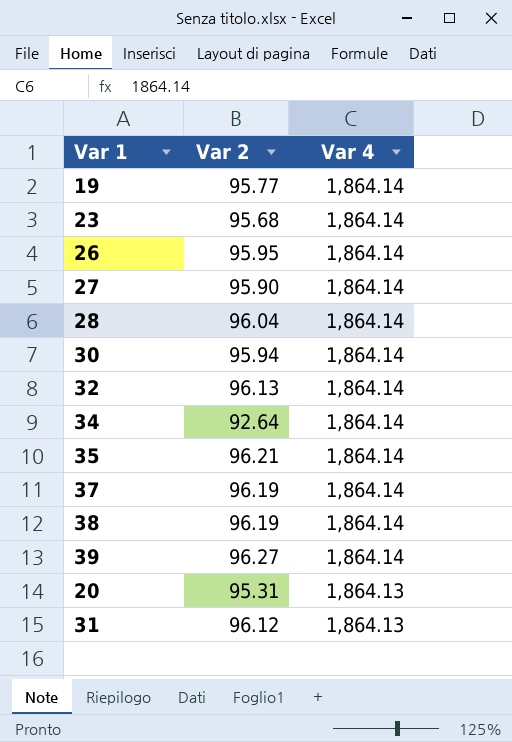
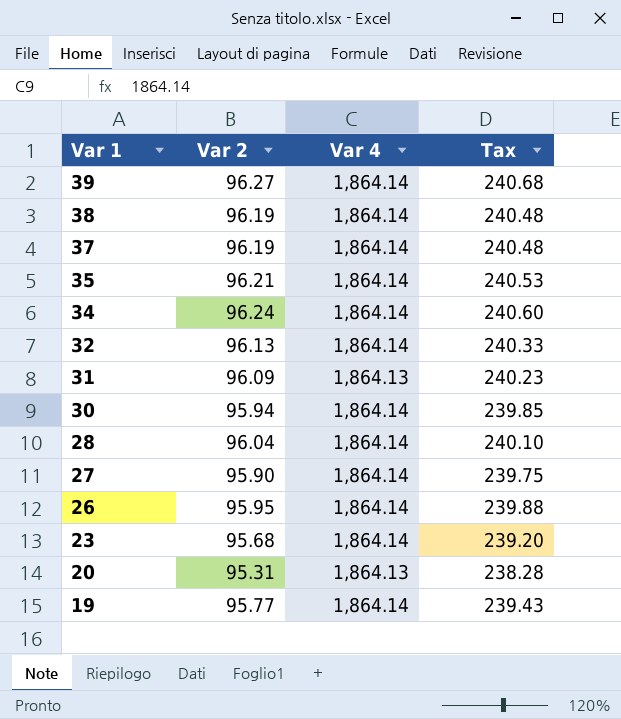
row order: Var 4 descending -> Var 1 descending
column Tax | formula: none -> [Var 2] * 2.5
34 | Var 2: 92.64 -> 96.24
31 | Var 2: 96.12 -> 96.09

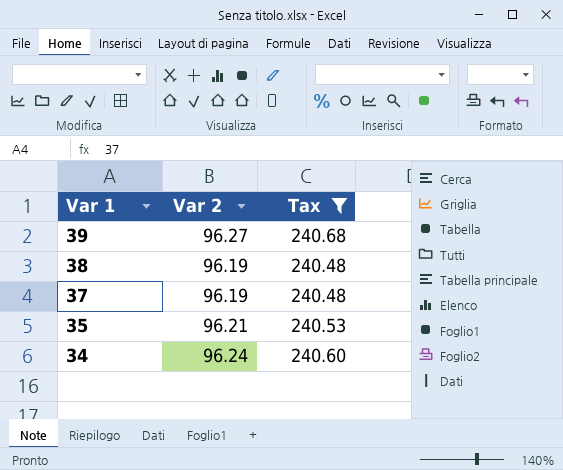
filter: none -> Tax >= 240.48
column Var 4 | position: 3 -> none

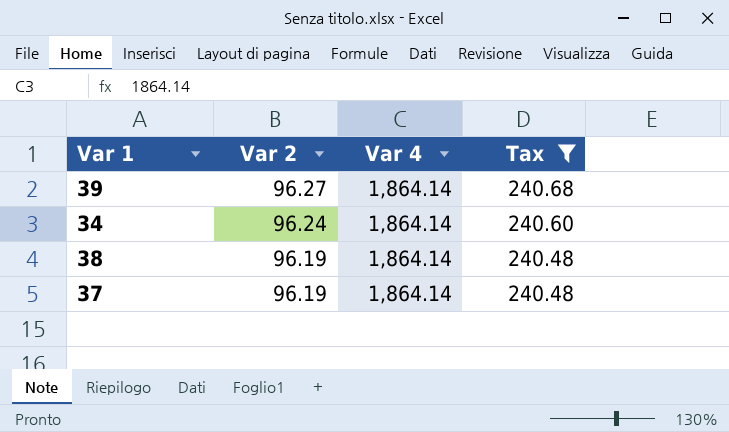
row order: Var 1 descending -> Var 2 descending
column Var 4 | position: none -> 3
row 35: 96.21 | 240.53 -> none

